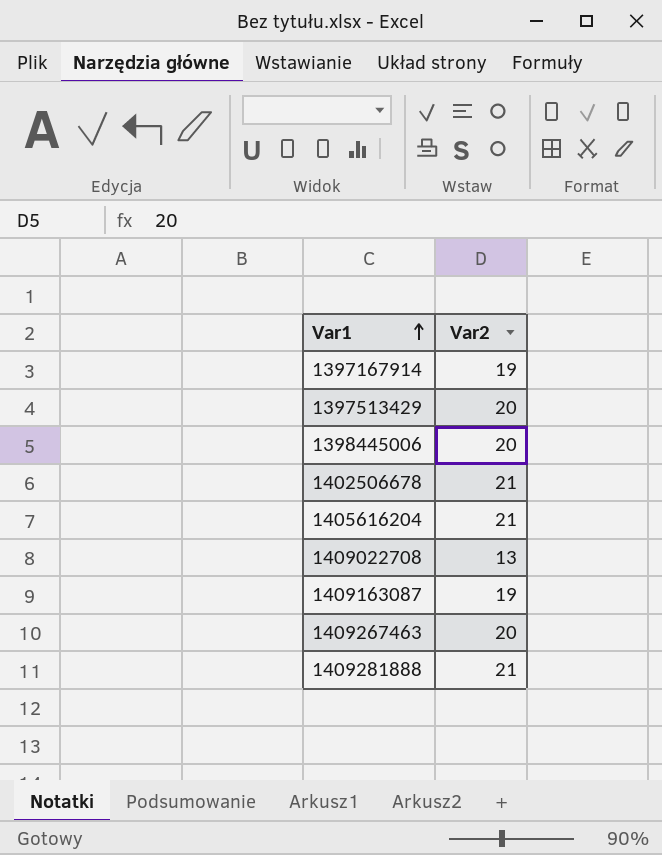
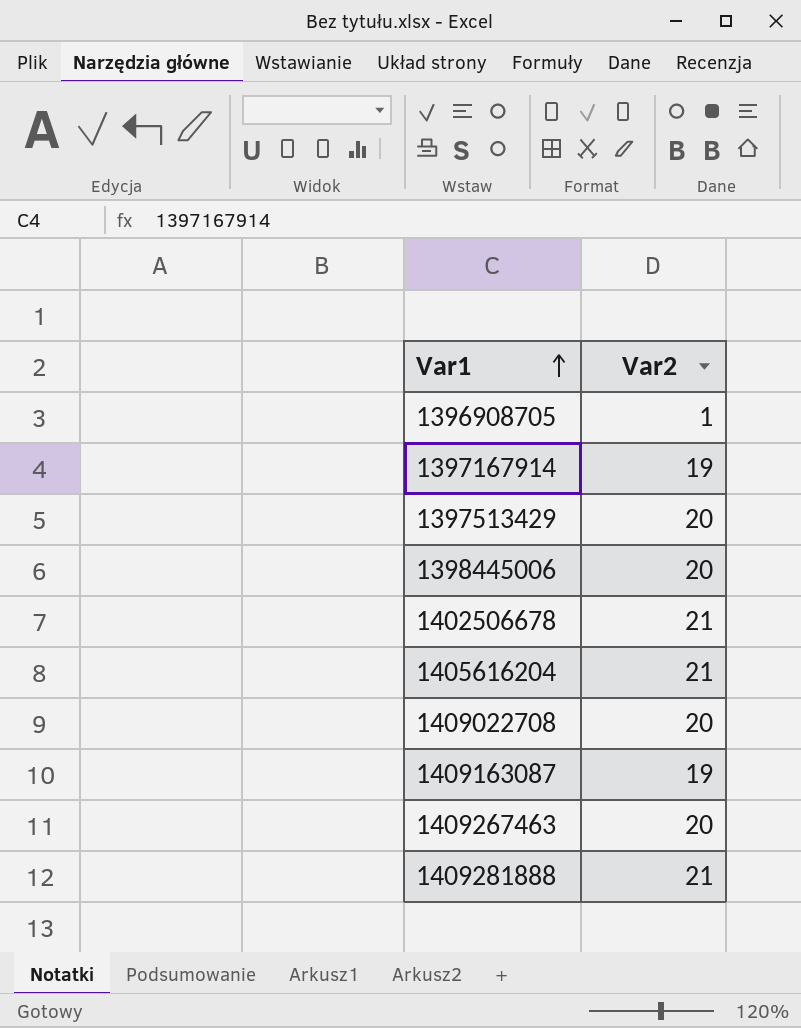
row 1396908705: none -> 1
1409022708 | Var2: 13 -> 20

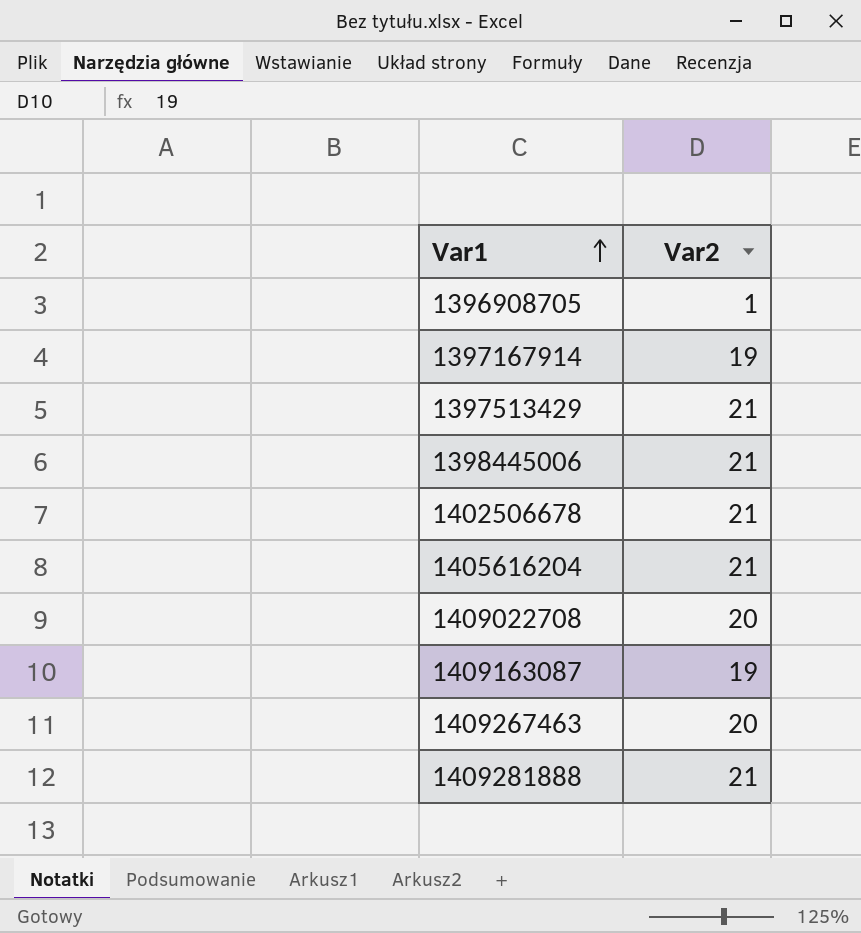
1397513429 | Var2: 20 -> 21
1398445006 | Var2: 20 -> 21

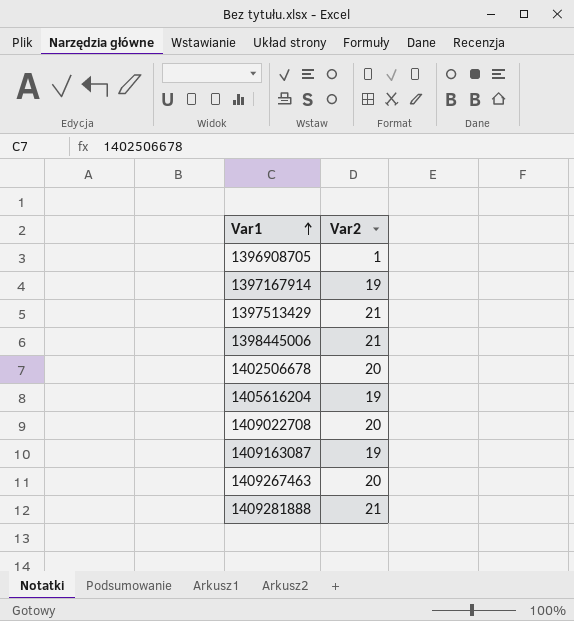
1402506678 | Var2: 21 -> 20
1405616204 | Var2: 21 -> 19

